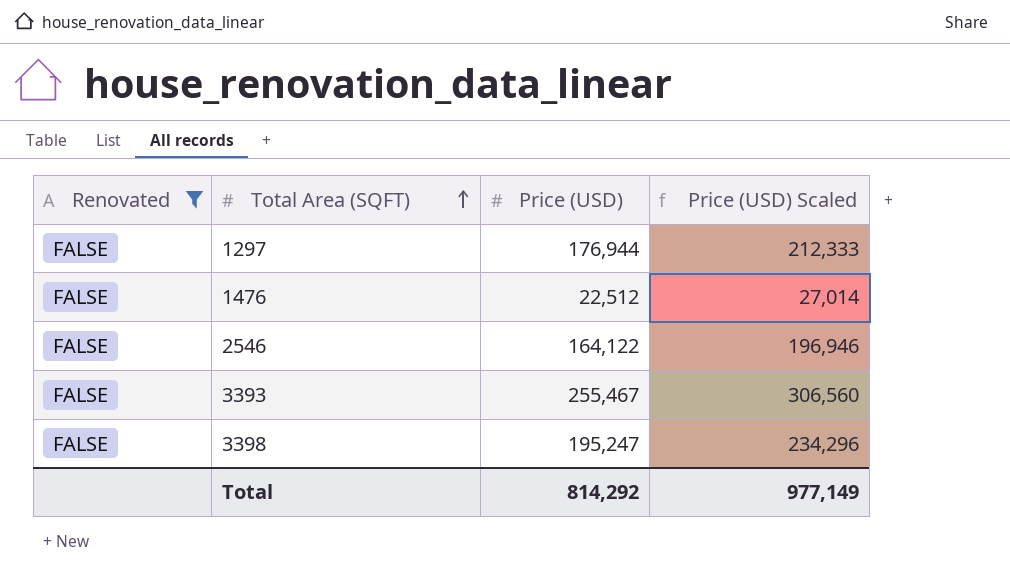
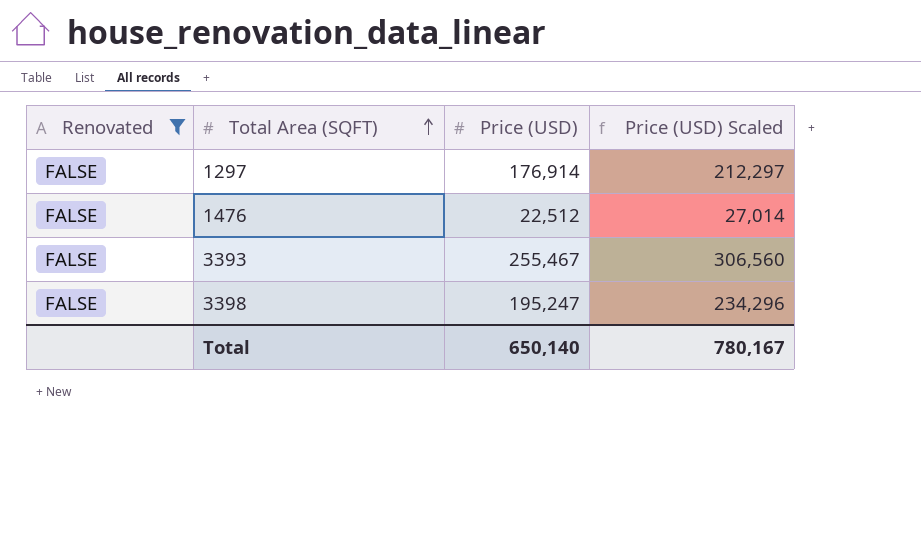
row 2546: FALSE | 164,122 | 196,946 -> none
1297 | Price (USD): 176,944 -> 176,914
1297 | Price (USD) Scaled: 212,333 -> 212,297
Total | Price (USD): 814,292 -> 650,140
Total | Price (USD) Scaled: 977,149 -> 780,167

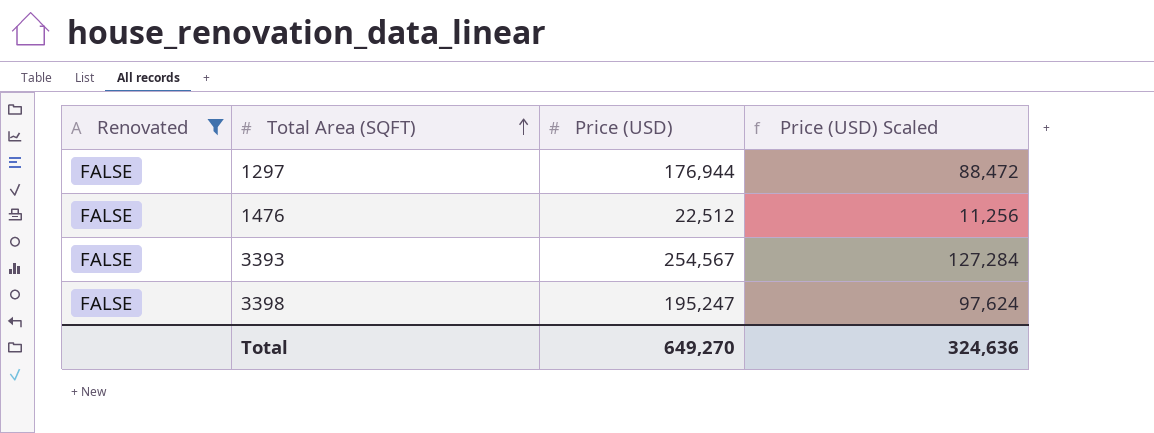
column Price (USD) Scaled | formula: [Price (USD)] * 1.2 -> [Price (USD)] * 0.5
1297 | Price (USD): 176,914 -> 176,944
3393 | Price (USD): 255,467 -> 254,567
Total | Price (USD): 650,140 -> 649,270
Total | Price (USD) Scaled: 780,167 -> 324,636

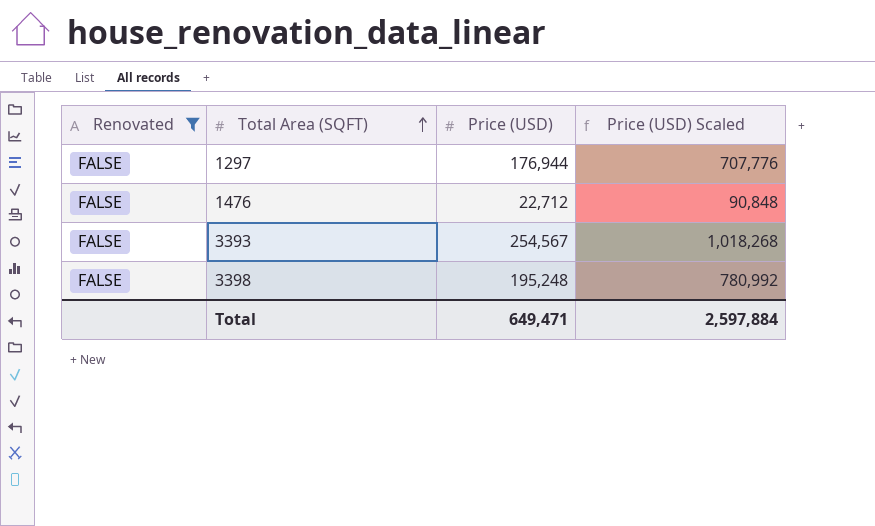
column Price (USD) Scaled | formula: [Price (USD)] * 0.5 -> [Price (USD)] * 4
1476 | Price (USD): 22,512 -> 22,712
3398 | Price (USD): 195,247 -> 195,248
Total | Price (USD): 649,270 -> 649,471
Total | Price (USD) Scaled: 324,636 -> 2,597,884

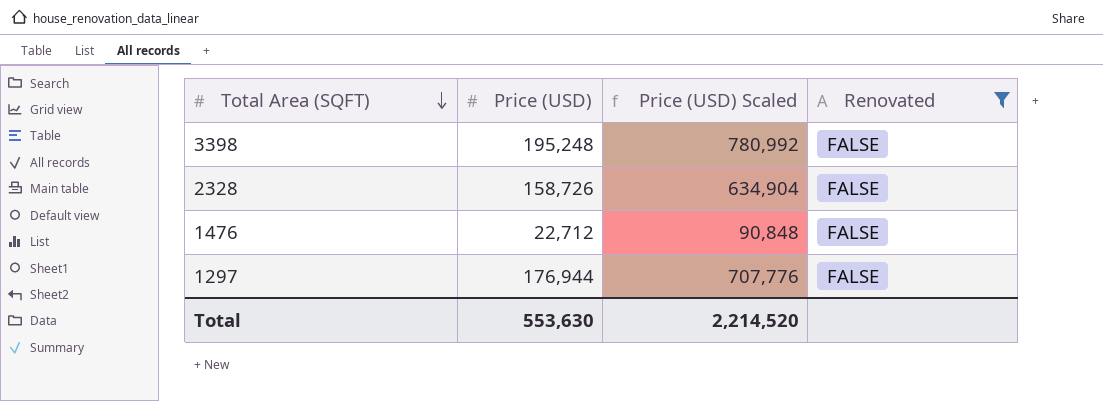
row order: Total Area (SQFT) ascending -> Total Area (SQFT) descending
column Renovated | position: 1 -> 4
row 3393: FALSE | 254,567 | 1,018,268 -> none
row 2328: none -> 158,726 | 634,904 | FALSE
Total | Price (USD): 649,471 -> 553,630
Total | Price (USD) Scaled: 2,597,884 -> 2,214,520

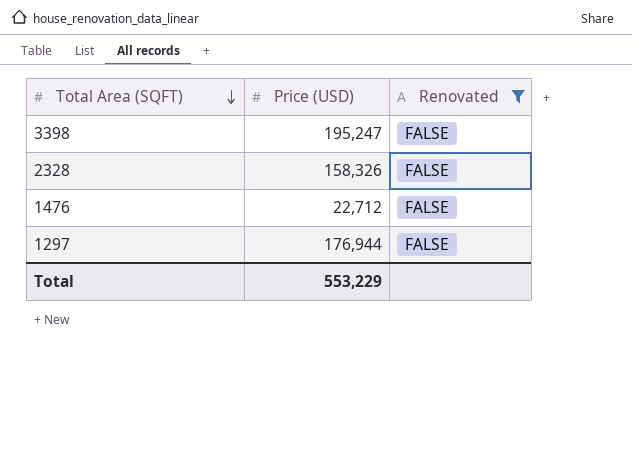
column Price (USD) Scaled | formula: [Price (USD)] * 4 -> none
3398 | Price (USD): 195,248 -> 195,247
2328 | Price (USD): 158,726 -> 158,326
Total | Price (USD): 553,630 -> 553,229

